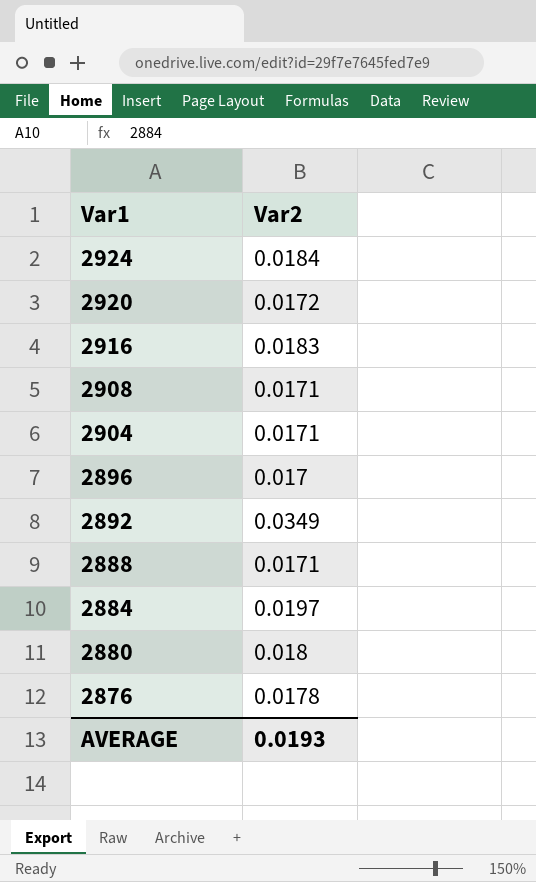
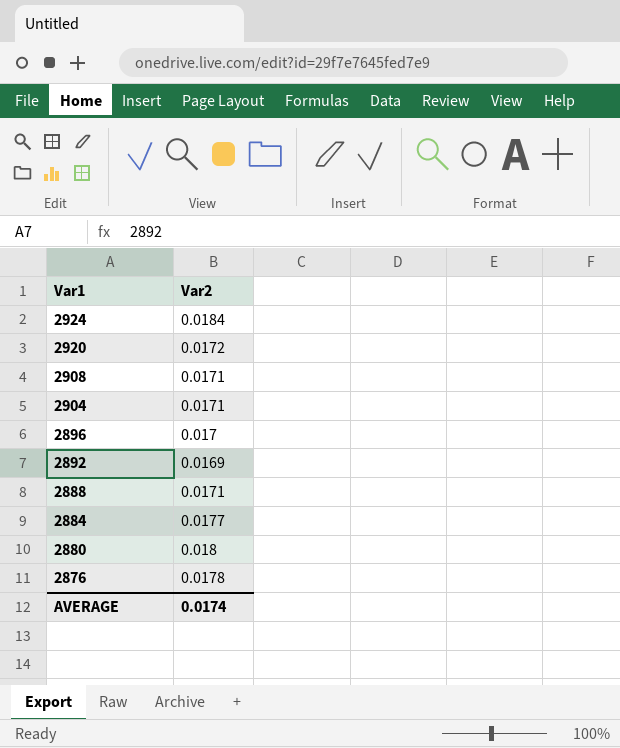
row 2916: 0.0183 -> none
2892 | Var2: 0.0349 -> 0.0169
2884 | Var2: 0.0197 -> 0.0177
AVERAGE | Var2: 0.0193 -> 0.0174

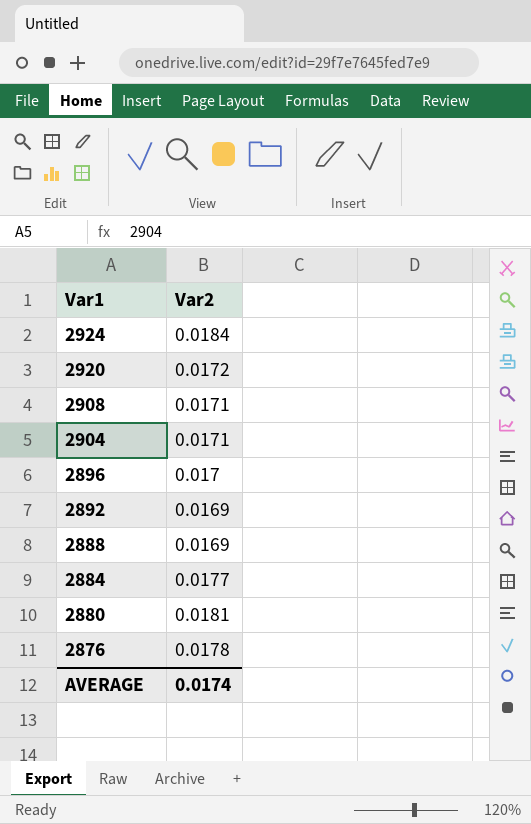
2888 | Var2: 0.0171 -> 0.0169
2880 | Var2: 0.018 -> 0.0181

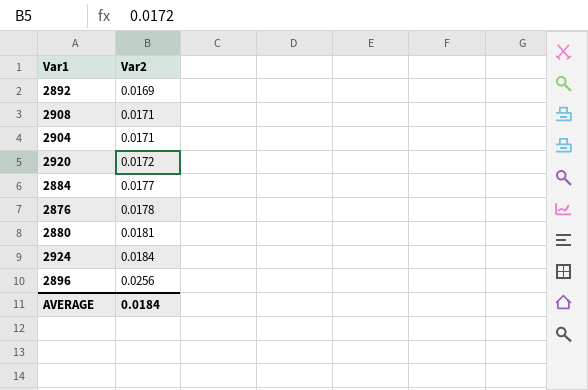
row order: Var1 descending -> Var2 ascending
row 2888: 0.0169 -> none
2896 | Var2: 0.017 -> 0.0256
AVERAGE | Var2: 0.0174 -> 0.0184

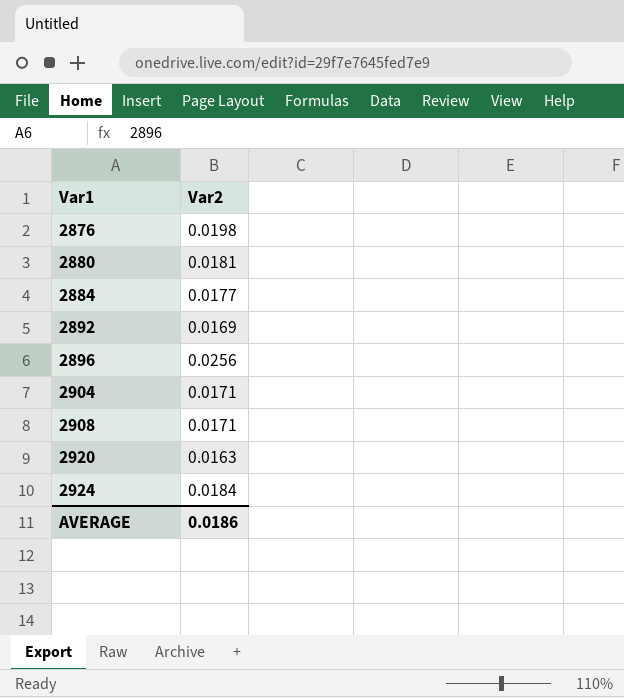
row order: Var2 ascending -> Var1 ascending
2876 | Var2: 0.0178 -> 0.0198
2920 | Var2: 0.0172 -> 0.0163
AVERAGE | Var2: 0.0184 -> 0.0186

